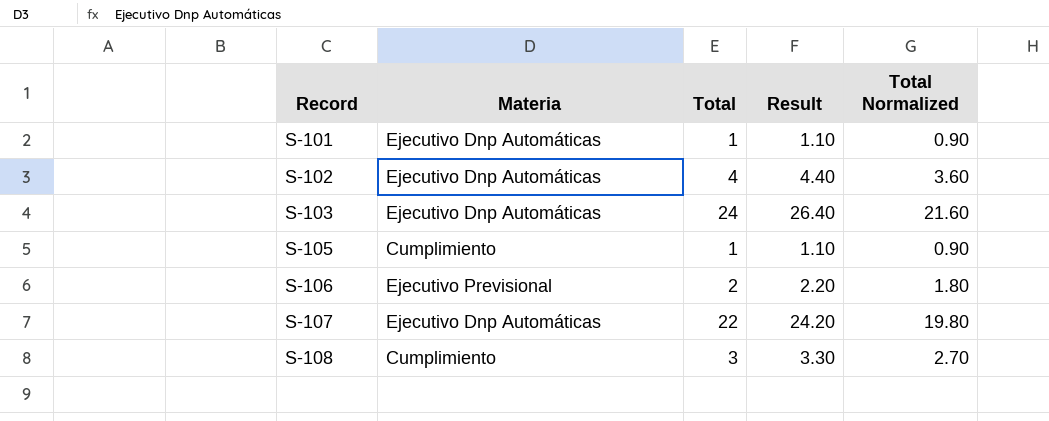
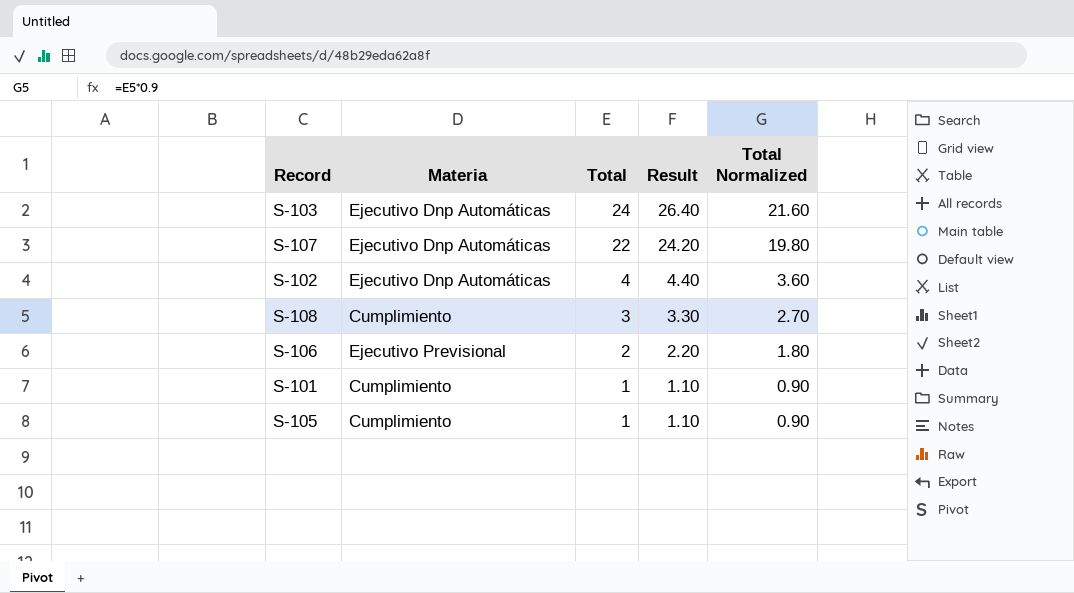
row order: Record ascending -> Total descending
S-101 | Materia: Ejecutivo Dnp Automáticas -> Cumplimiento

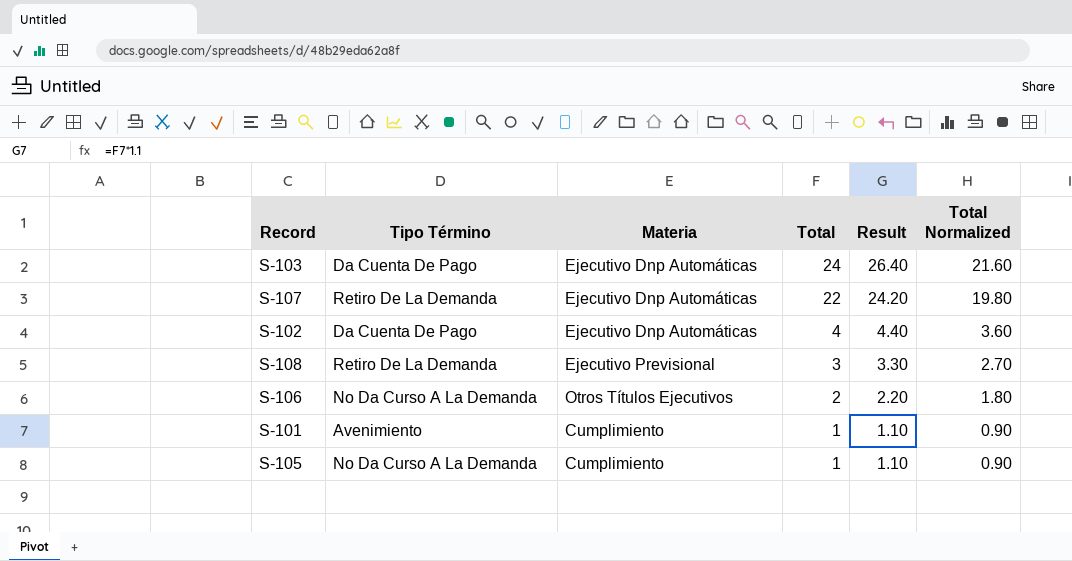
column Tipo Término | position: none -> 2
S-108 | Materia: Cumplimiento -> Ejecutivo Previsional
S-106 | Materia: Ejecutivo Previsional -> Otros Títulos Ejecutivos

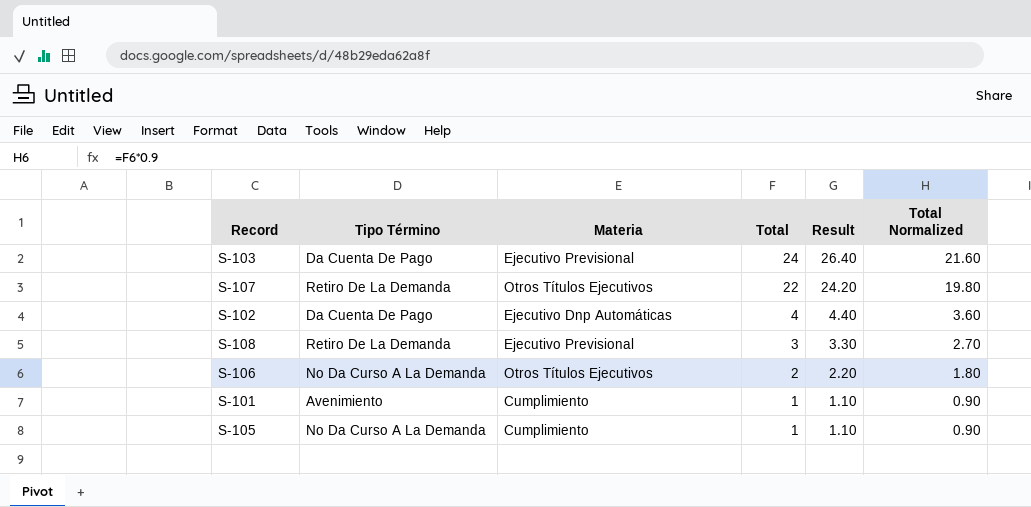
S-103 | Materia: Ejecutivo Dnp Automáticas -> Ejecutivo Previsional
S-107 | Materia: Ejecutivo Dnp Automáticas -> Otros Títulos Ejecutivos

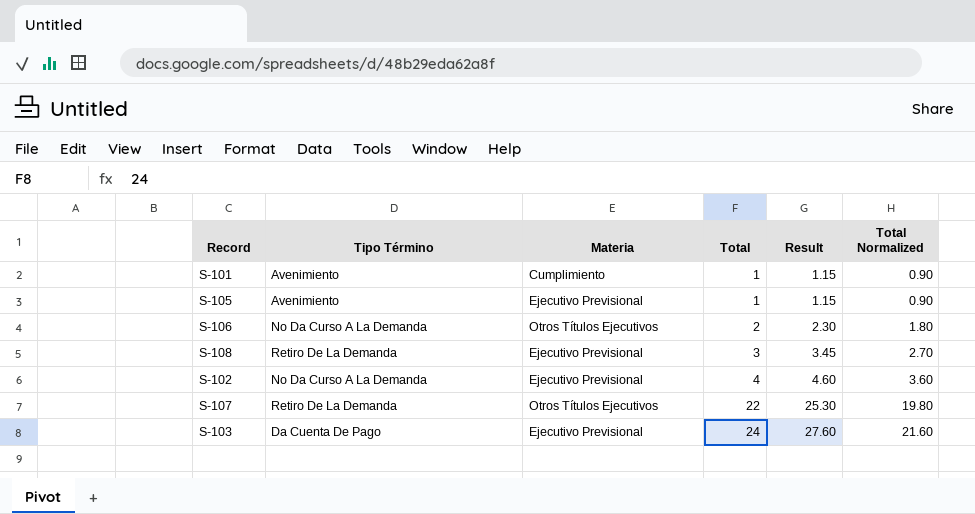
row order: Total descending -> Total ascending
column Result | formula: [Total] * 1.1 -> [Total] * 1.15
S-105 | Tipo Término: No Da Curso A La Demanda -> Avenimiento
S-105 | Materia: Cumplimiento -> Ejecutivo Previsional
S-102 | Tipo Término: Da Cuenta De Pago -> No Da Curso A La Demanda
S-102 | Materia: Ejecutivo Dnp Automáticas -> Ejecutivo Previsional

